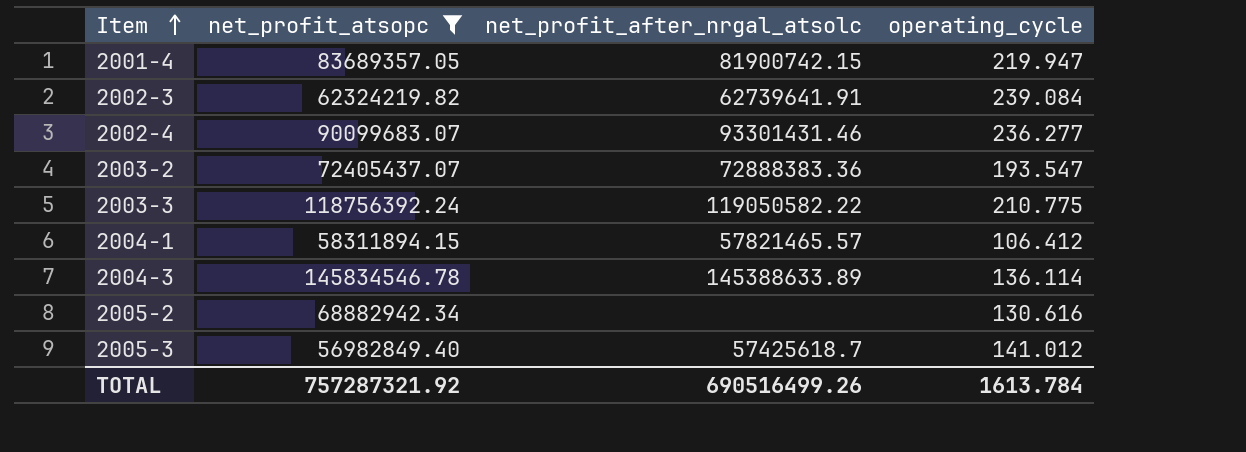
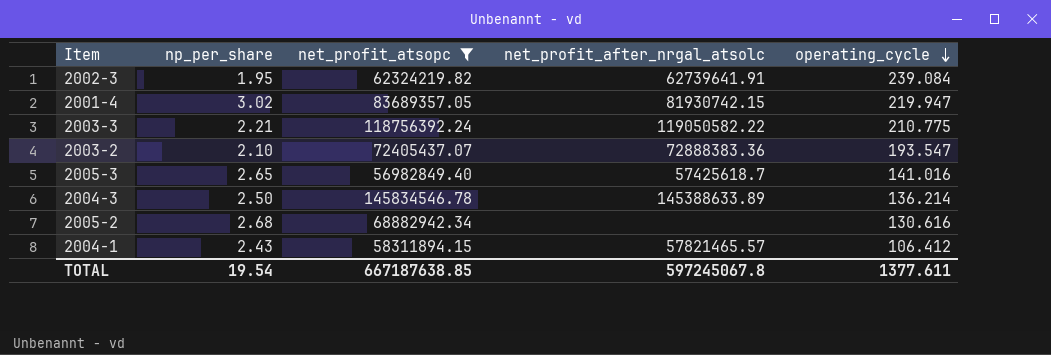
row order: Item ascending -> operating_cycle descending
column np_per_share | position: none -> 2
row 2002-4: 90099683.07 | 93301431.46 | 236.277 -> none
2001-4 | net_profit_after_nrgal_atsolc: 81900742.15 -> 81930742.15
2005-3 | operating_cycle: 141.012 -> 141.016
2004-3 | operating_cycle: 136.114 -> 136.214
TOTAL | net_profit_atsopc: 757287321.92 -> 667187638.85
TOTAL | net_profit_after_nrgal_atsolc: 690516499.26 -> 597245067.8
TOTAL | operating_cycle: 1613.784 -> 1377.611

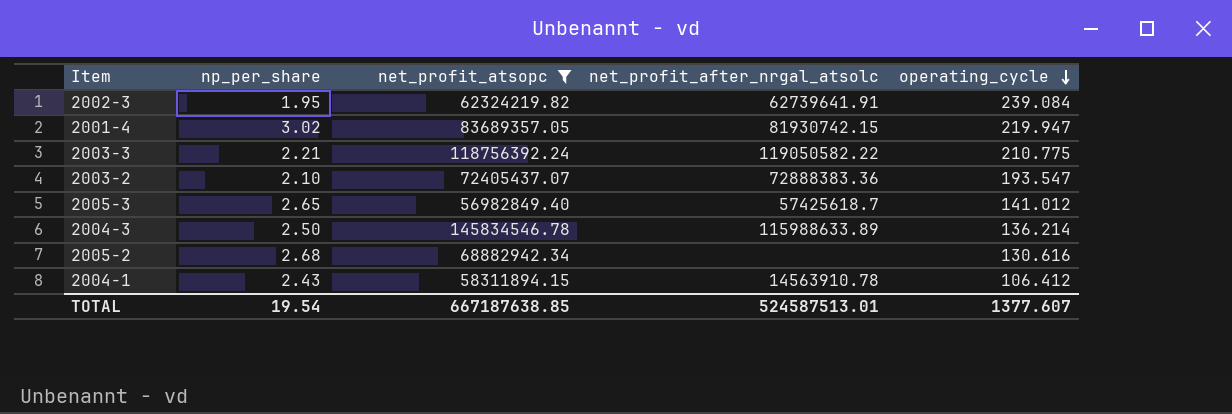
2005-3 | operating_cycle: 141.016 -> 141.012
2004-3 | net_profit_after_nrgal_atsolc: 145388633.89 -> 115988633.89
2004-1 | net_profit_after_nrgal_atsolc: 57821465.57 -> 14563910.78
TOTAL | net_profit_after_nrgal_atsolc: 597245067.8 -> 524587513.01
TOTAL | operating_cycle: 1377.611 -> 1377.607

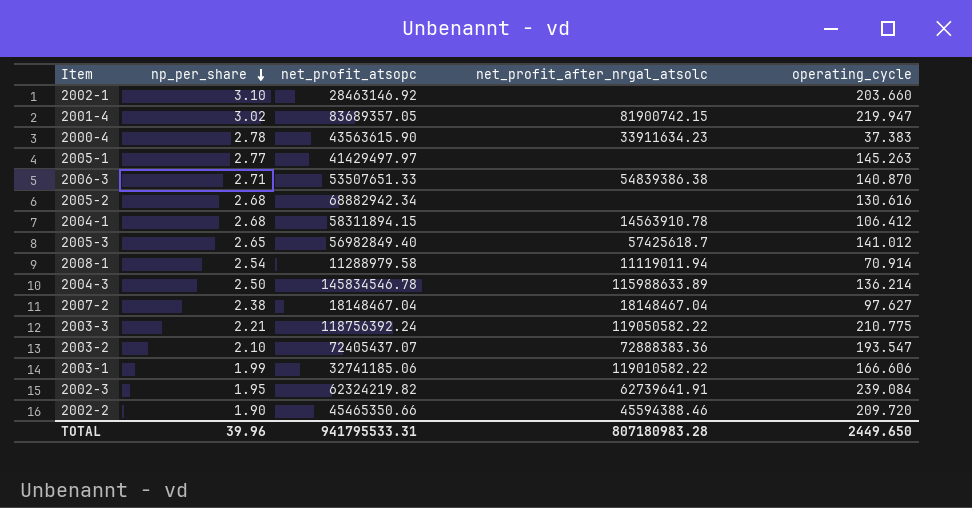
filter: net_profit_atsopc >= 56982849.40 -> none
row order: operating_cycle descending -> np_per_share descending
2001-4 | net_profit_after_nrgal_atsolc: 81930742.15 -> 81900742.15
2004-1 | np_per_share: 2.43 -> 2.68
TOTAL | np_per_share: 19.54 -> 39.96
TOTAL | net_profit_atsopc: 667187638.85 -> 941795533.31
TOTAL | net_profit_after_nrgal_atsolc: 524587513.01 -> 807180983.28
TOTAL | operating_cycle: 1377.607 -> 2449.650

